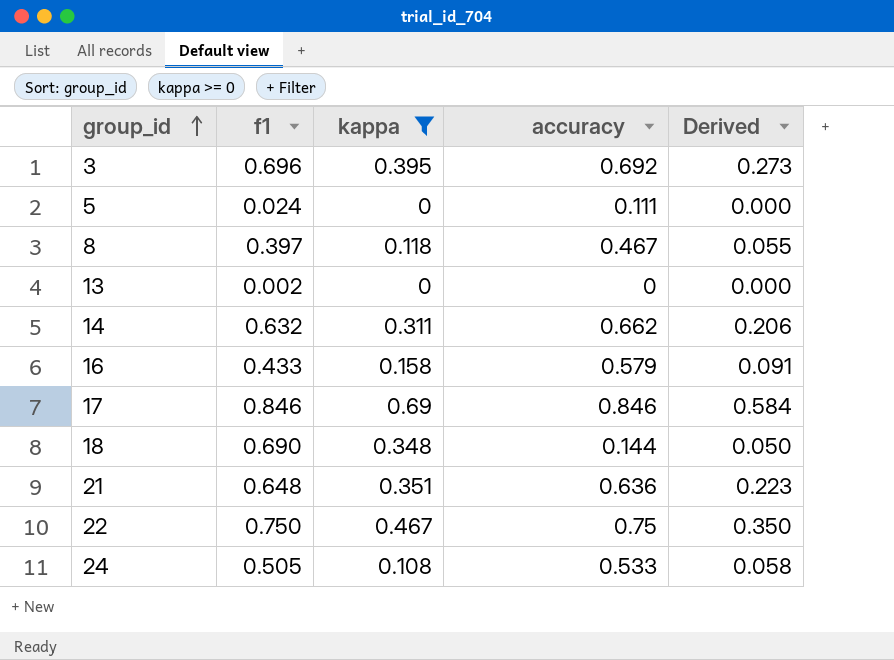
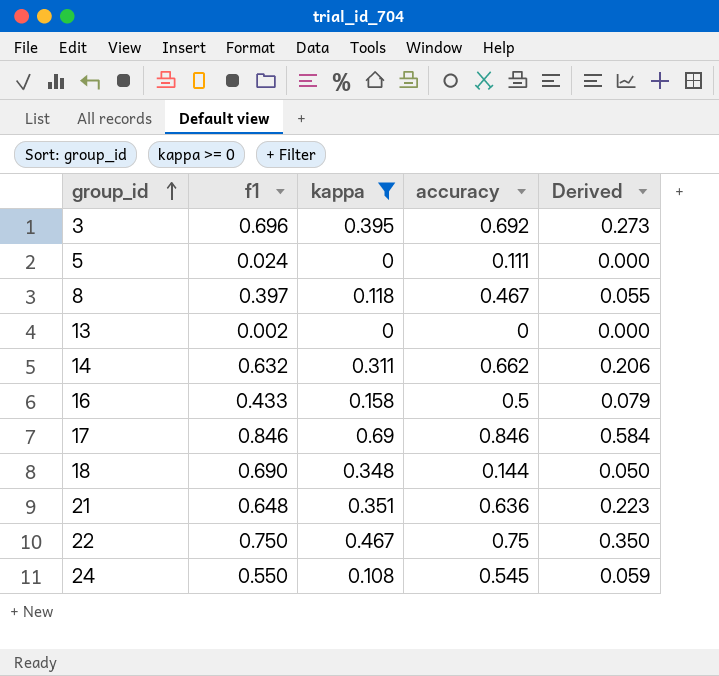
16 | accuracy: 0.579 -> 0.5
16 | Derived: 0.091 -> 0.079
24 | f1: 0.505 -> 0.550
24 | accuracy: 0.533 -> 0.545
24 | Derived: 0.058 -> 0.059

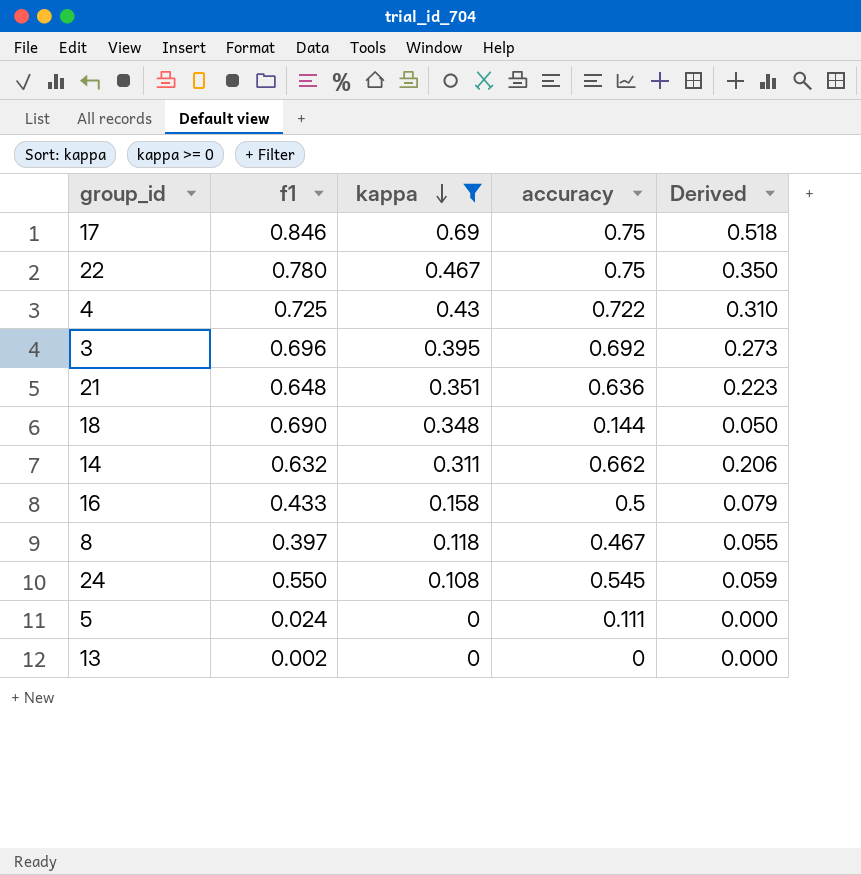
row order: group_id ascending -> kappa descending
17 | accuracy: 0.846 -> 0.75
17 | Derived: 0.584 -> 0.518
22 | f1: 0.750 -> 0.780
row 4: none -> 0.725 | 0.43 | 0.722 | 0.310

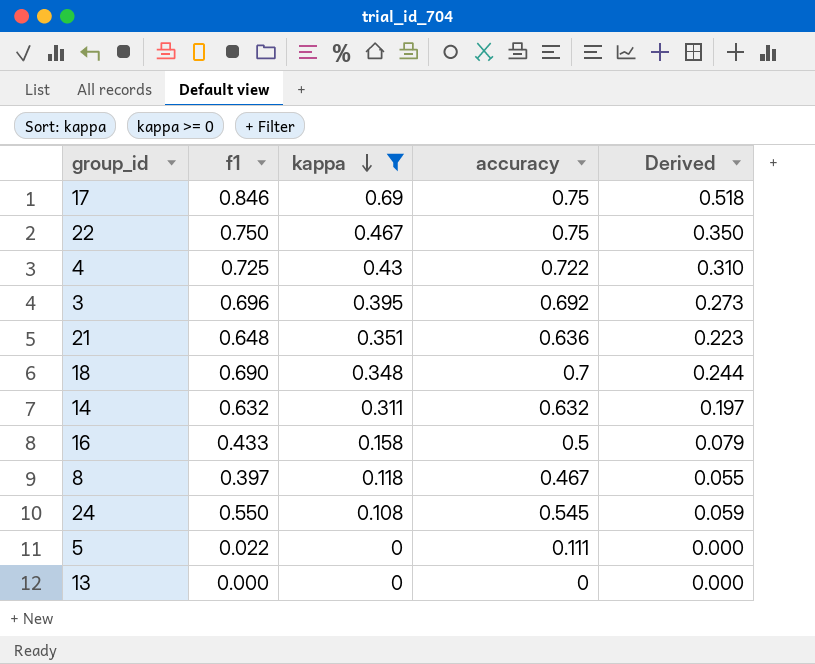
22 | f1: 0.780 -> 0.750
18 | accuracy: 0.144 -> 0.7
18 | Derived: 0.050 -> 0.244
14 | accuracy: 0.662 -> 0.632
14 | Derived: 0.206 -> 0.197
5 | f1: 0.024 -> 0.022
13 | f1: 0.002 -> 0.000

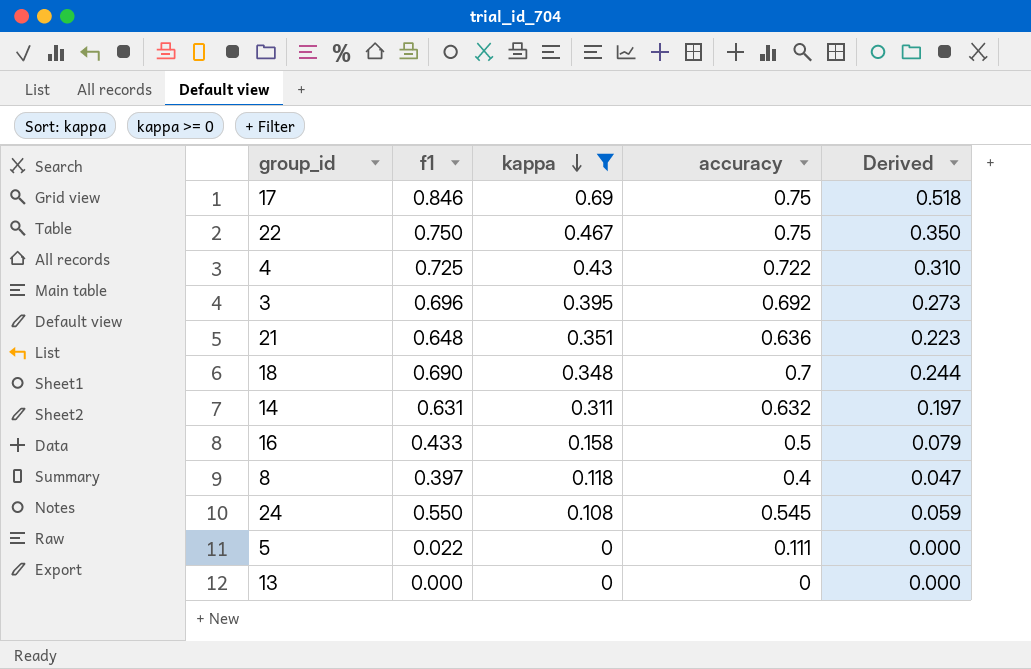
14 | f1: 0.632 -> 0.631
8 | accuracy: 0.467 -> 0.4
8 | Derived: 0.055 -> 0.047

